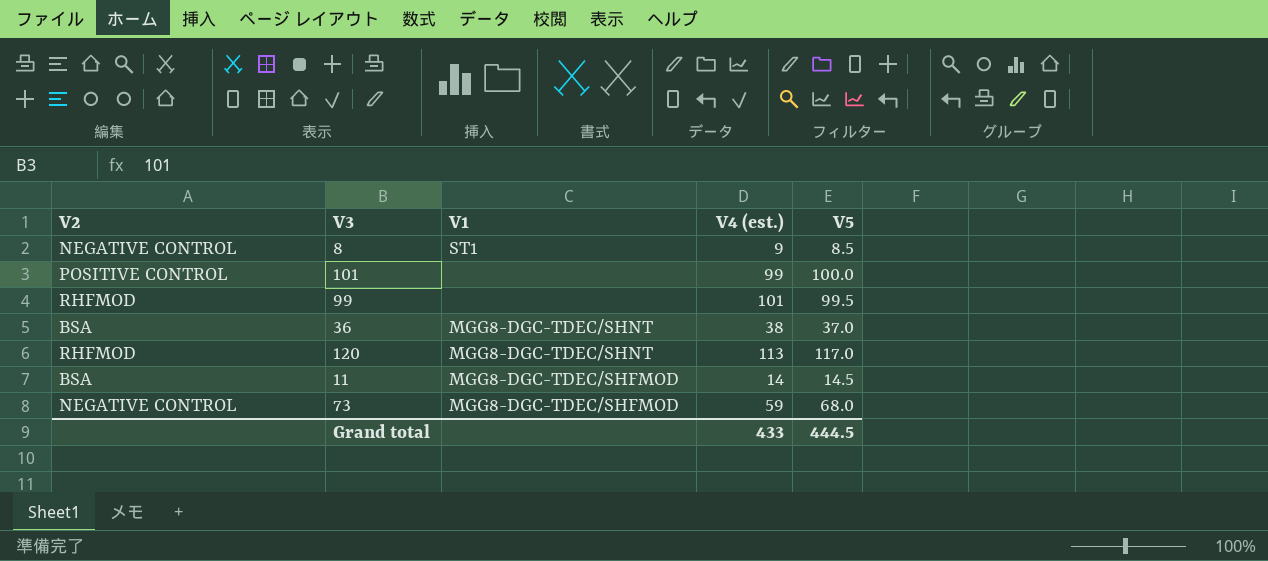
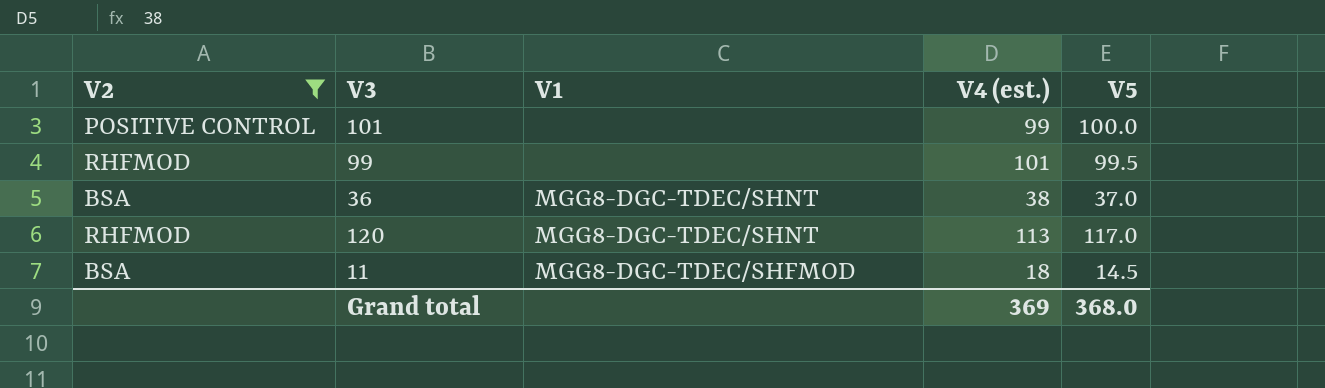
filter: none -> V2 != NEGATIVE CONTROL
11 | V4 (est.): 14 -> 18
Grand total | V4 (est.): 433 -> 369
Grand total | V5: 444.5 -> 368.0

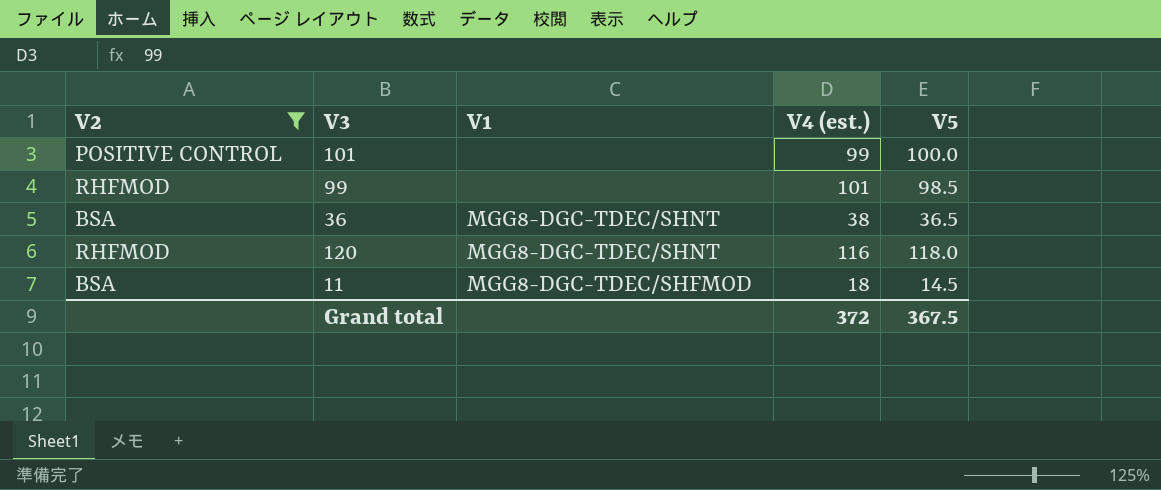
99 | V5: 99.5 -> 98.5
36 | V5: 37.0 -> 36.5
120 | V4 (est.): 113 -> 116
120 | V5: 117.0 -> 118.0
Grand total | V4 (est.): 369 -> 372
Grand total | V5: 368.0 -> 367.5

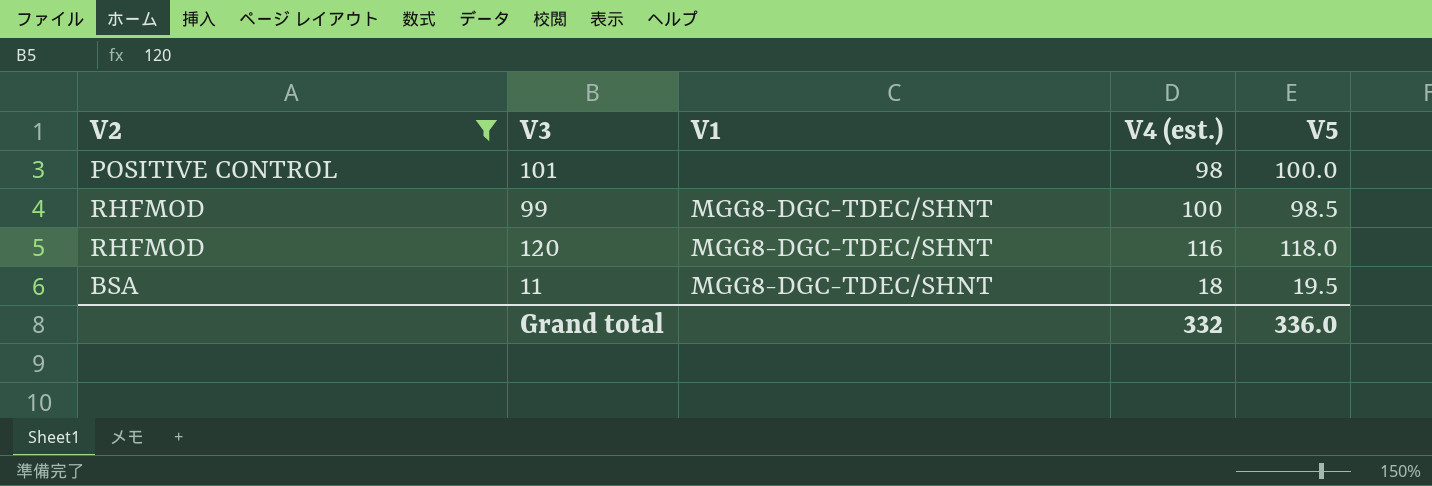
row 36: BSA | MGG8-DGC-TDEC/SHNT | 38 | 36.5 -> none
101 | V4 (est.): 99 -> 98
99 | V1: none -> MGG8-DGC-TDEC/SHNT
99 | V4 (est.): 101 -> 100
11 | V1: MGG8-DGC-TDEC/SHFMOD -> MGG8-DGC-TDEC/SHNT
11 | V5: 14.5 -> 19.5
Grand total | V4 (est.): 372 -> 332
Grand total | V5: 367.5 -> 336.0

